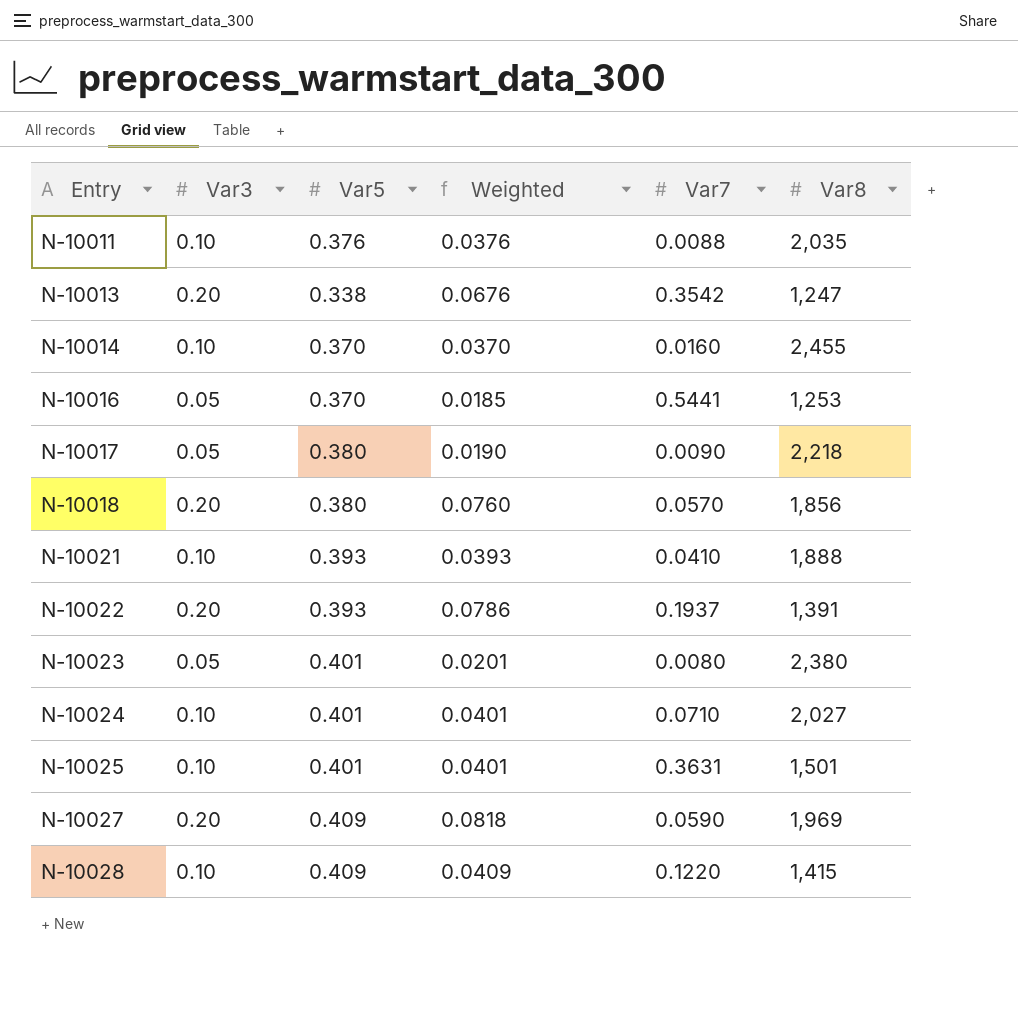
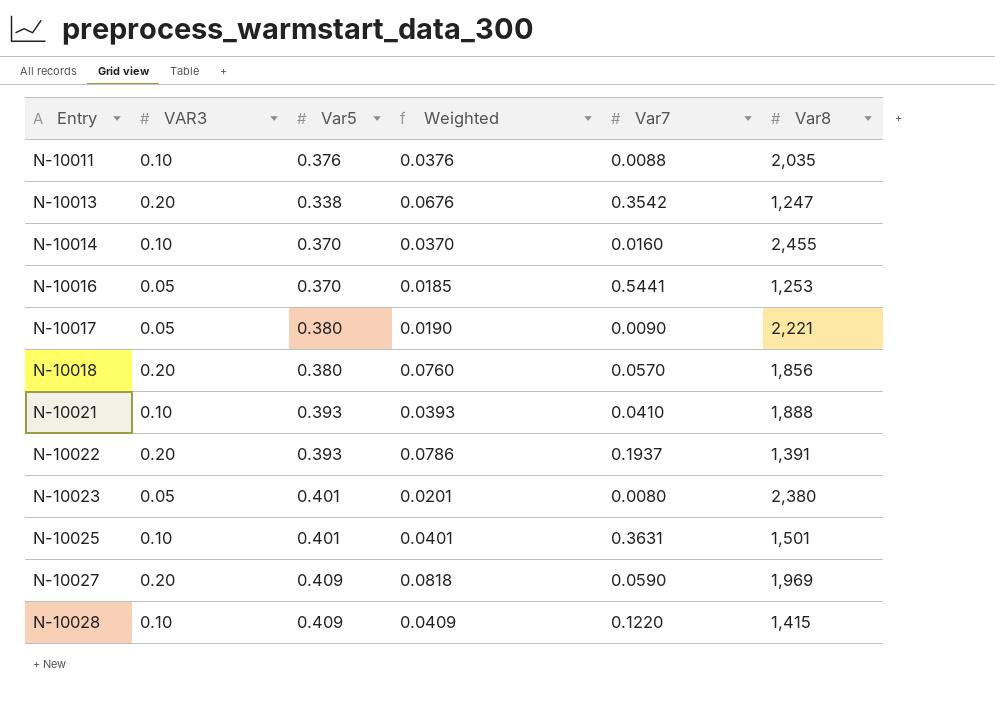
column name: Var3 -> VAR3
row N-10024: 0.10 | 0.401 | 0.0401 | 0.0710 | 2,027 -> none
N-10017 | Var8: 2,218 -> 2,221

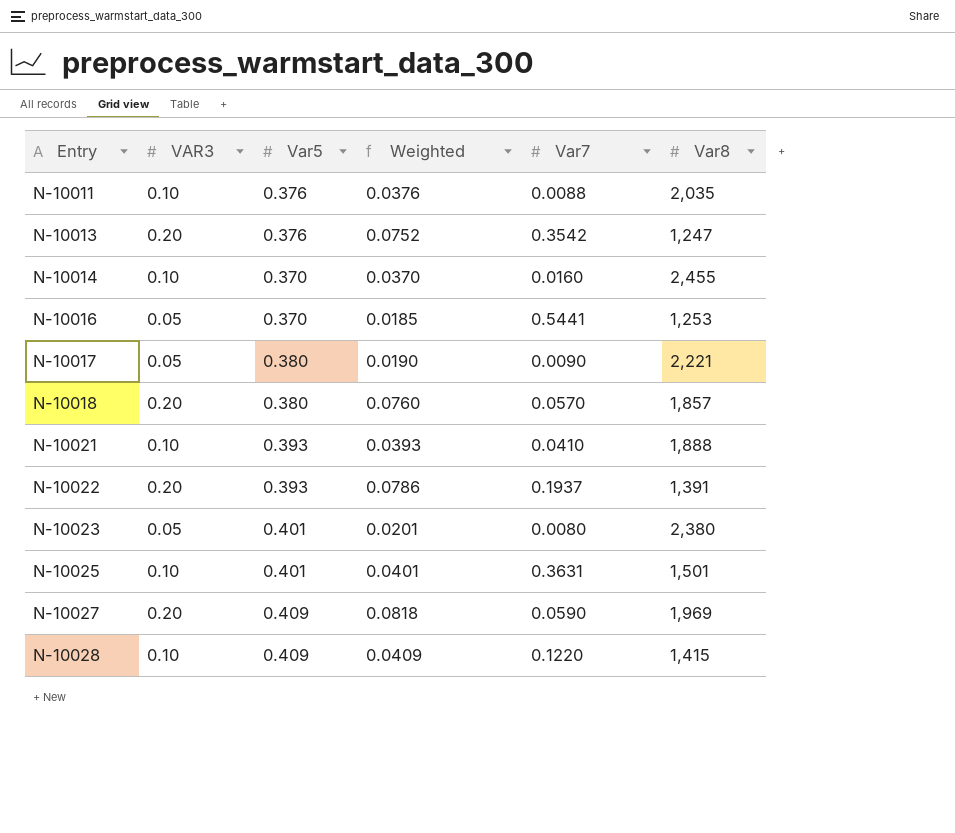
N-10013 | Var5: 0.338 -> 0.376
N-10013 | Weighted: 0.0676 -> 0.0752
N-10018 | Var8: 1,856 -> 1,857

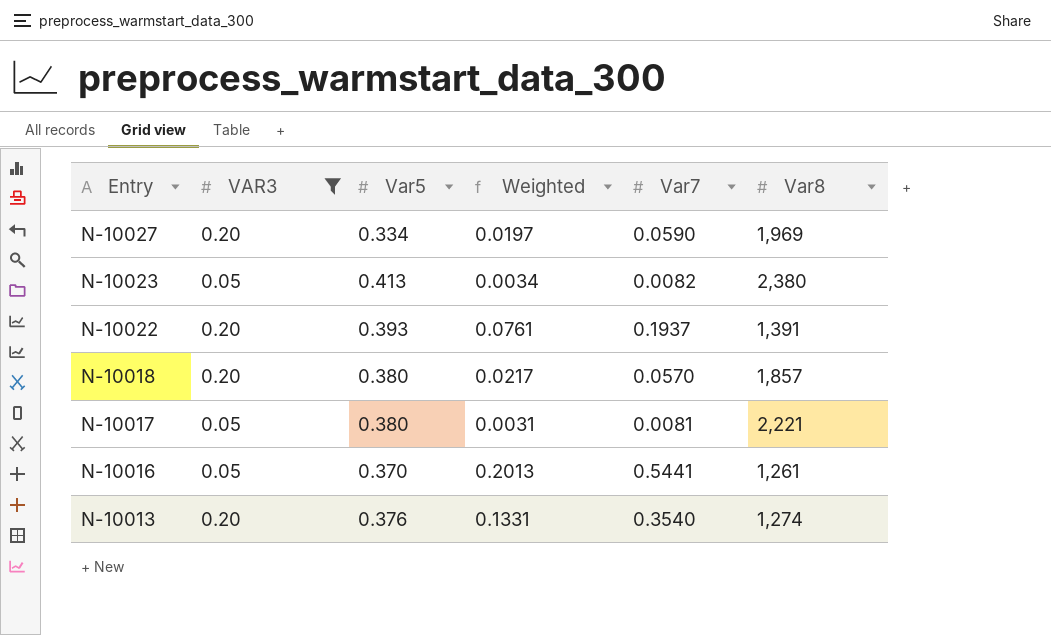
filter: none -> VAR3 != 0.10
row order: Entry ascending -> Entry descending
column Weighted | formula: [VAR3] * [Var5] -> [Var5] * [Var7]
N-10027 | Var5: 0.409 -> 0.334
N-10023 | Var5: 0.401 -> 0.413
N-10023 | Var7: 0.0080 -> 0.0082
N-10017 | Var7: 0.0090 -> 0.0081
N-10016 | Var8: 1,253 -> 1,261
N-10013 | Var7: 0.3542 -> 0.3540
N-10013 | Var8: 1,247 -> 1,274

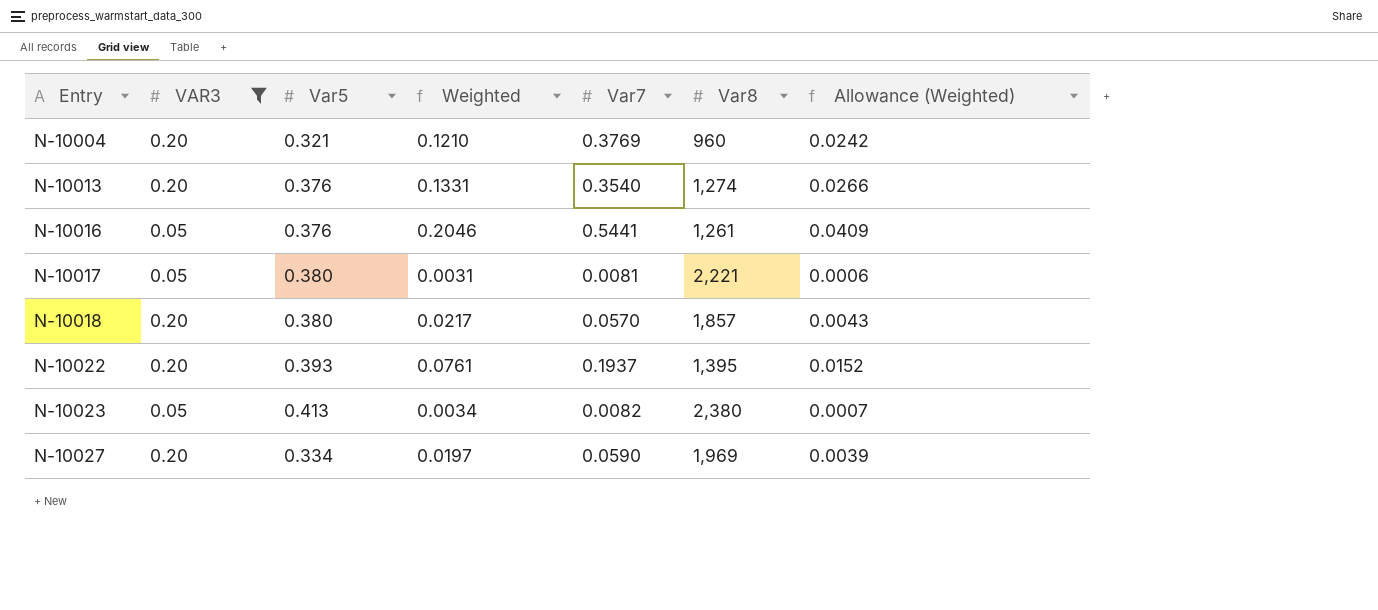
row order: Entry descending -> Entry ascending
column Allowance (Weighted) | formula: none -> [Weighted] * 0.2
row N-10004: none -> 0.20 | 0.321 | 0.1210 | 0.3769 | 960 | 0.0242
N-10016 | Var5: 0.370 -> 0.376
N-10016 | Weighted: 0.2013 -> 0.2046
N-10022 | Var8: 1,391 -> 1,395

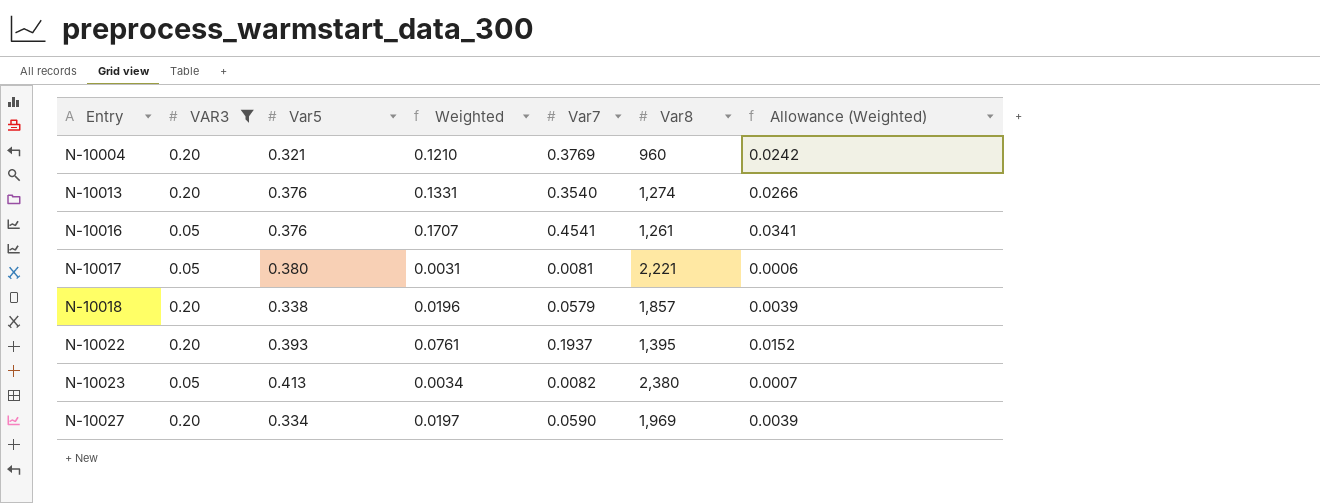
N-10016 | Weighted: 0.2046 -> 0.1707
N-10016 | Var7: 0.5441 -> 0.4541
N-10016 | Allowance (Weighted): 0.0409 -> 0.0341
N-10018 | Var5: 0.380 -> 0.338
N-10018 | Weighted: 0.0217 -> 0.0196
N-10018 | Var7: 0.0570 -> 0.0579
N-10018 | Allowance (Weighted): 0.0043 -> 0.0039

